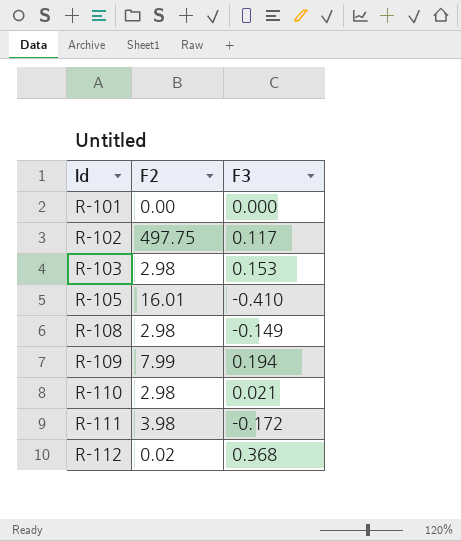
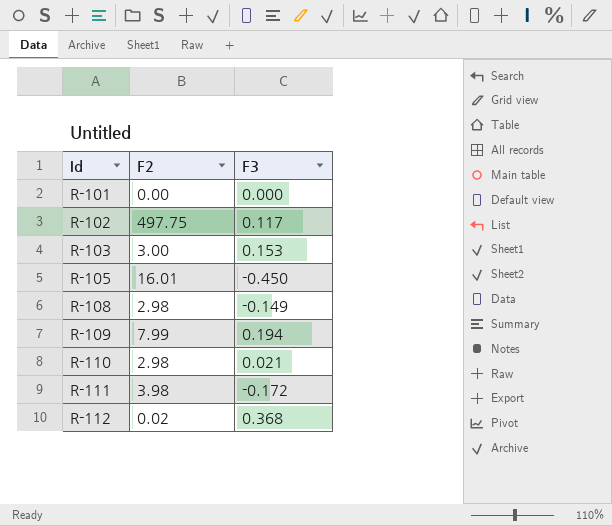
R-103 | F2: 2.98 -> 3.00
R-105 | F3: -0.410 -> -0.450

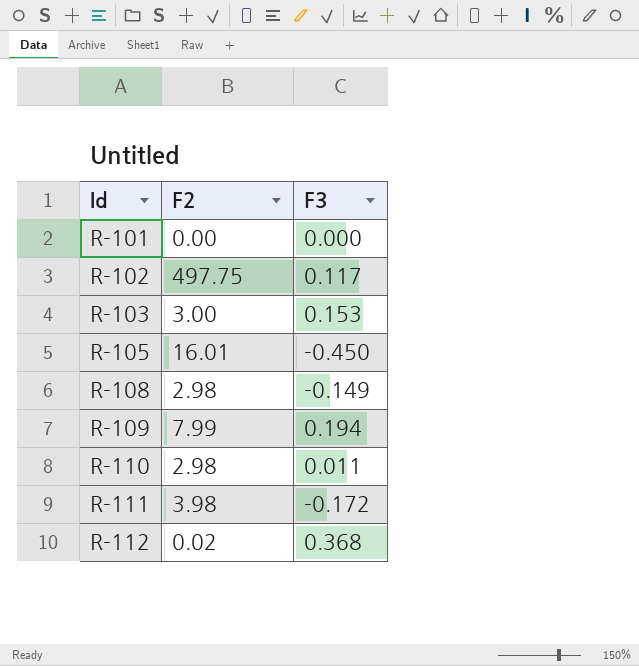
R-110 | F3: 0.021 -> 0.011

